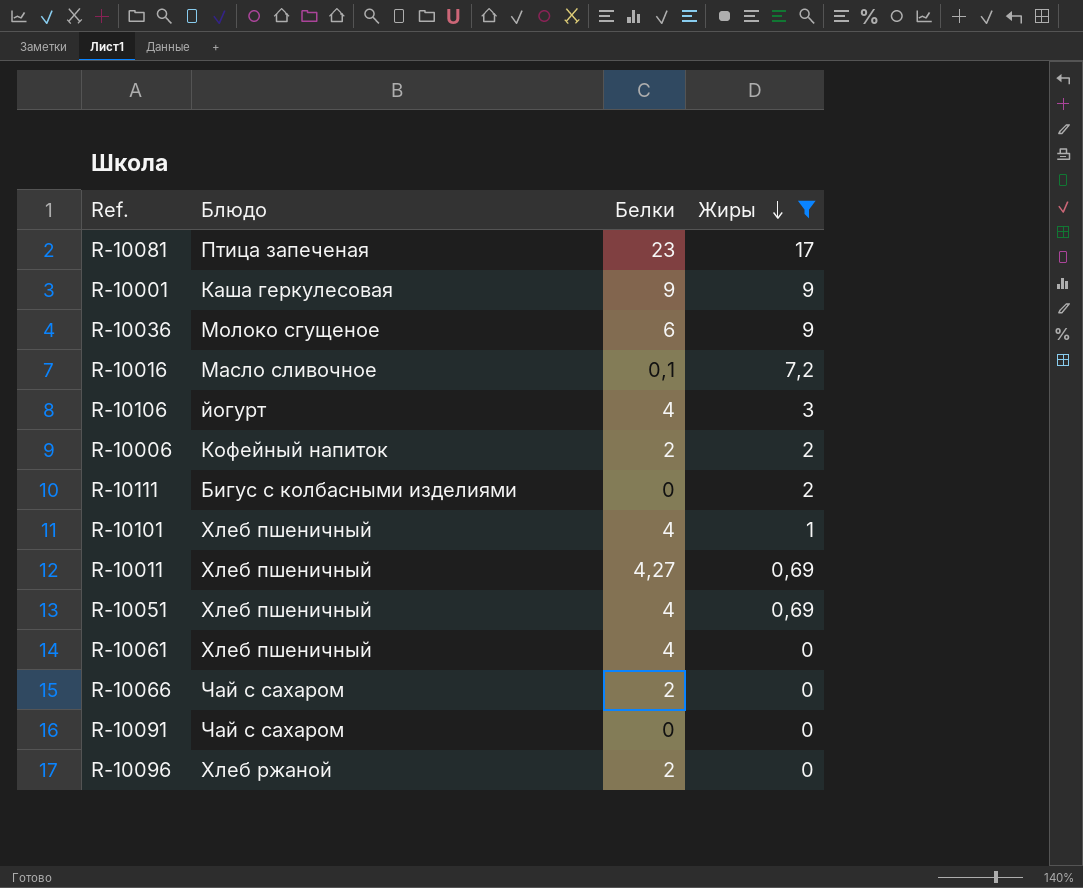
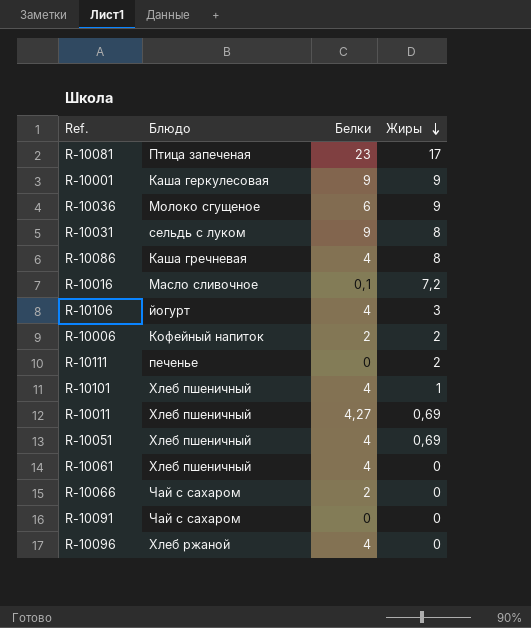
filter: Жиры != 8 -> none
R-10111 | Блюдо: Бигус с колбасными изделиями -> печенье
R-10096 | Белки: 2 -> 4

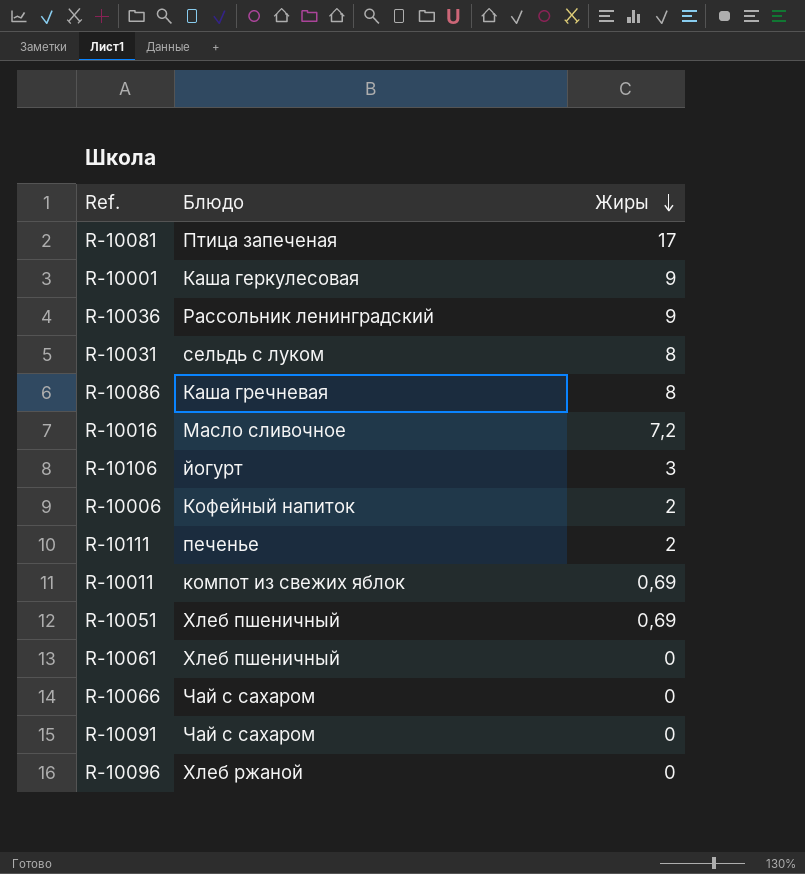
column Белки | position: 3 -> none
row R-10101: Хлеб пшеничный | 4 | 1 -> none
R-10036 | Блюдо: Молоко сгущеное -> Рассольник ленинградский
R-10011 | Блюдо: Хлеб пшеничный -> компот из свежих яблок

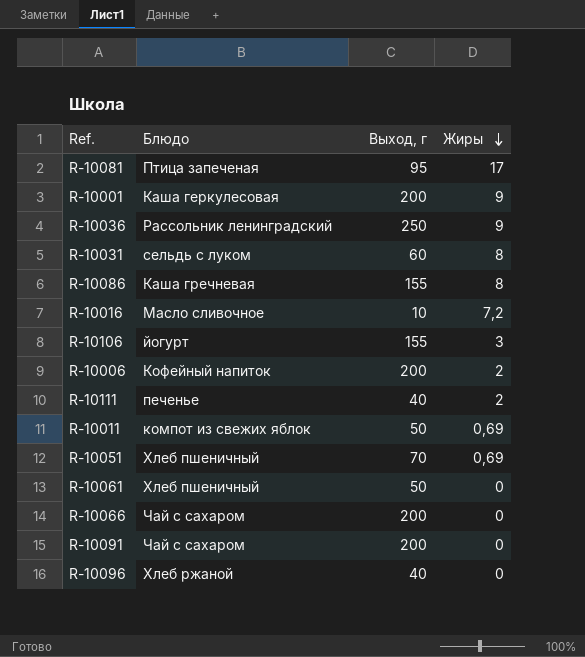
column Выход, г | position: none -> 3

